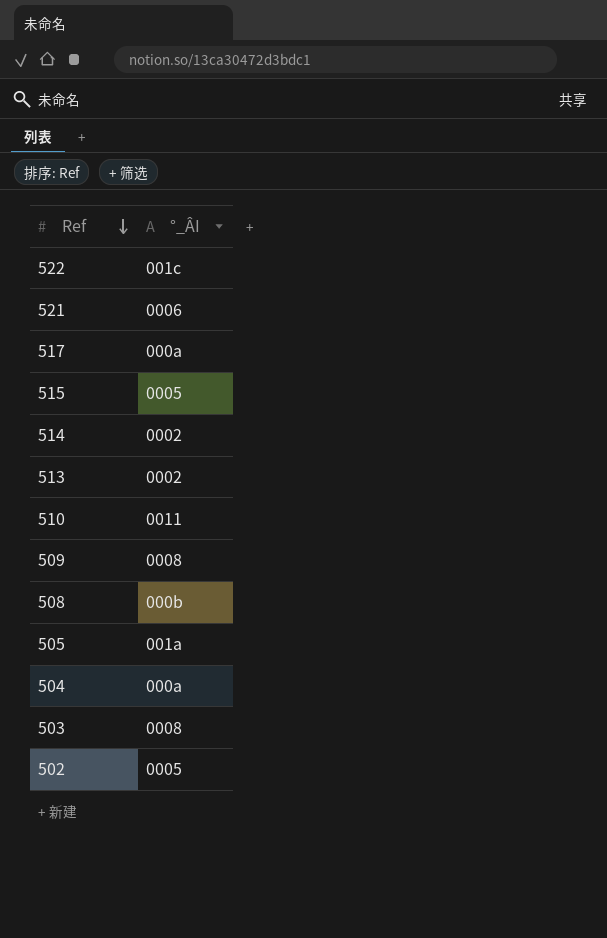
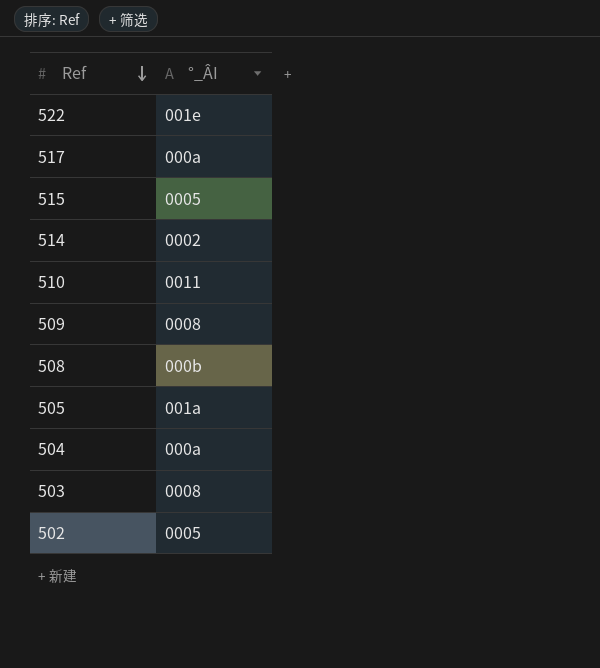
row 521: 0006 -> none
row 513: 0002 -> none
522 | °_ÂI: 001c -> 001e

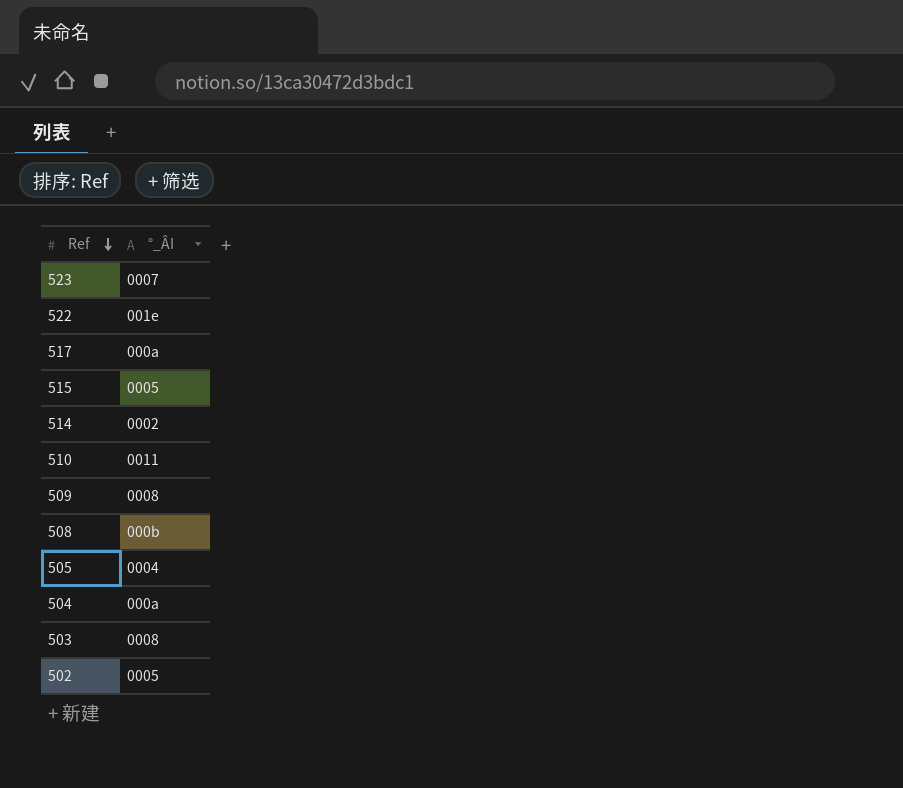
row 523: none -> 0007
505 | °_ÂI: 001a -> 0004

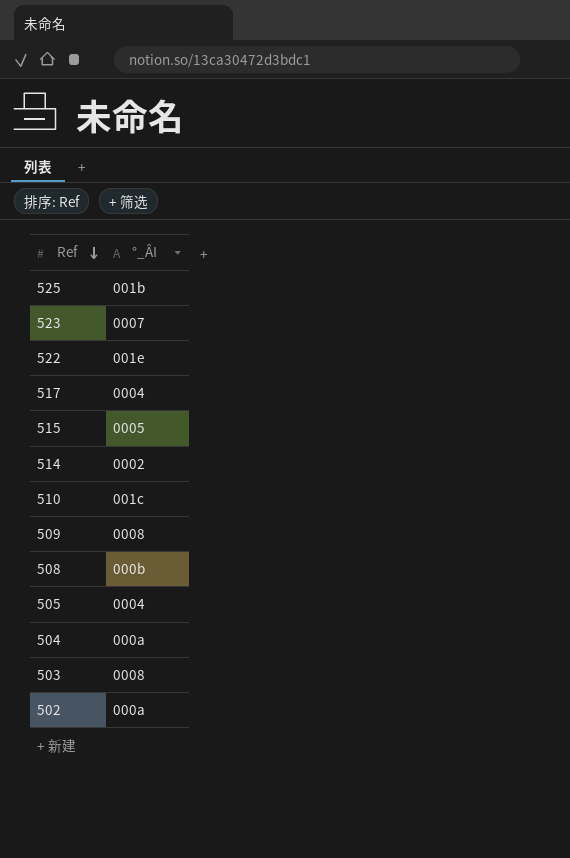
row 525: none -> 001b
517 | °_ÂI: 000a -> 0004
510 | °_ÂI: 0011 -> 001c
502 | °_ÂI: 0005 -> 000a

